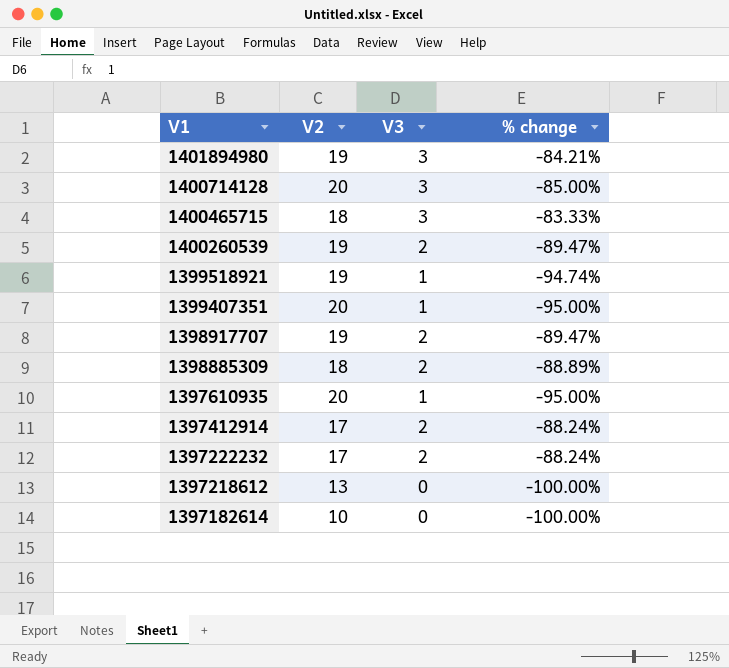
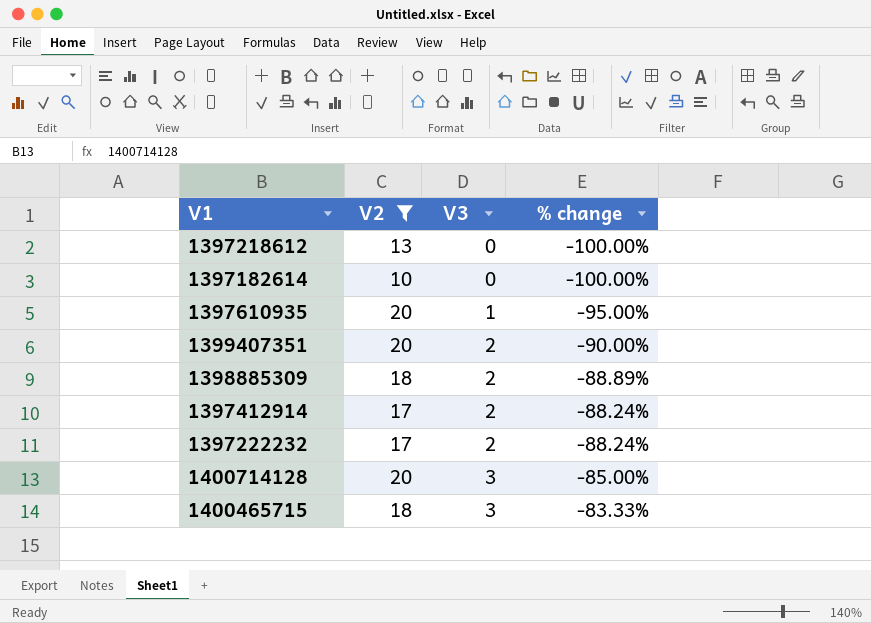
filter: none -> V2 != 19
row order: V1 descending -> V3 ascending
1399407351 | V3: 1 -> 2
1399407351 | % change: -95.00% -> -90.00%

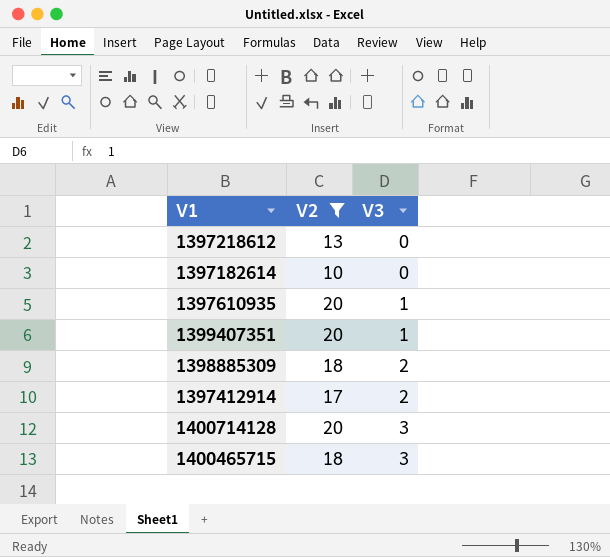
column % change | formula: ([V3] - [V2]) / [V2] -> none
row 1397222232: 17 | 2 | -88.24% -> none
1399407351 | V3: 2 -> 1

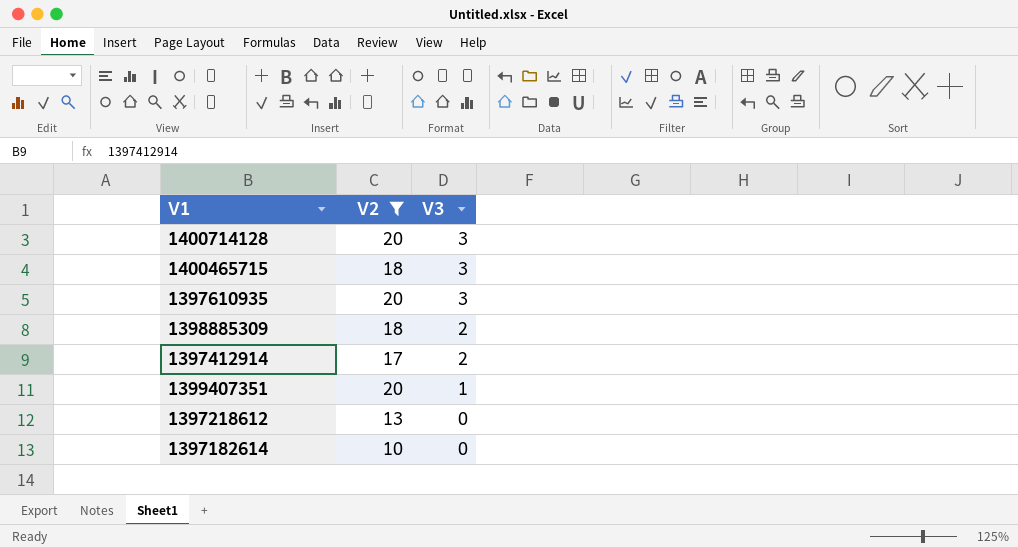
row order: V3 ascending -> V3 descending
1397610935 | V3: 1 -> 3

